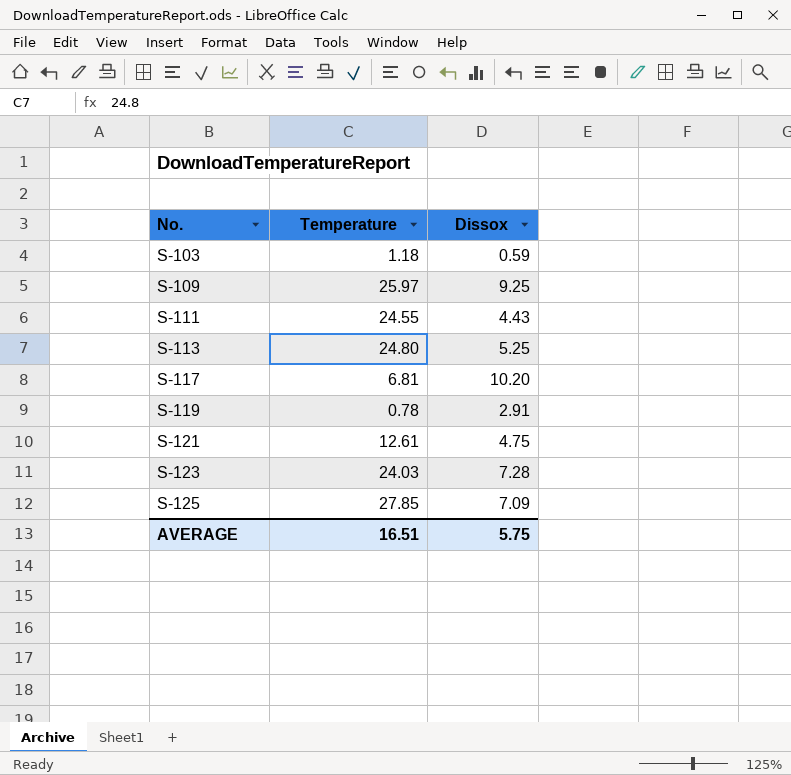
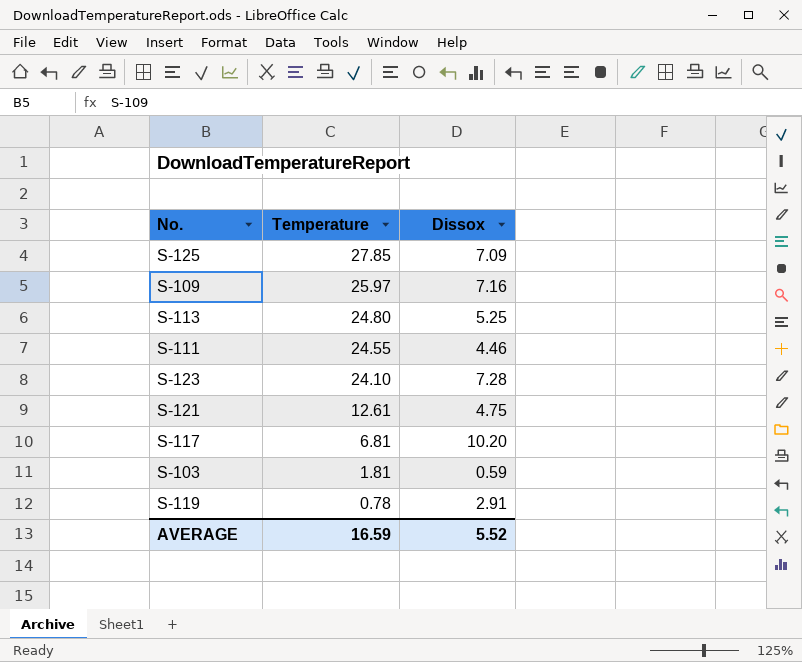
row order: No. ascending -> Temperature descending
S-109 | Dissox: 9.25 -> 7.16
S-111 | Dissox: 4.43 -> 4.46
S-123 | Temperature: 24.03 -> 24.10
S-103 | Temperature: 1.18 -> 1.81
AVERAGE | Temperature: 16.51 -> 16.59
AVERAGE | Dissox: 5.75 -> 5.52

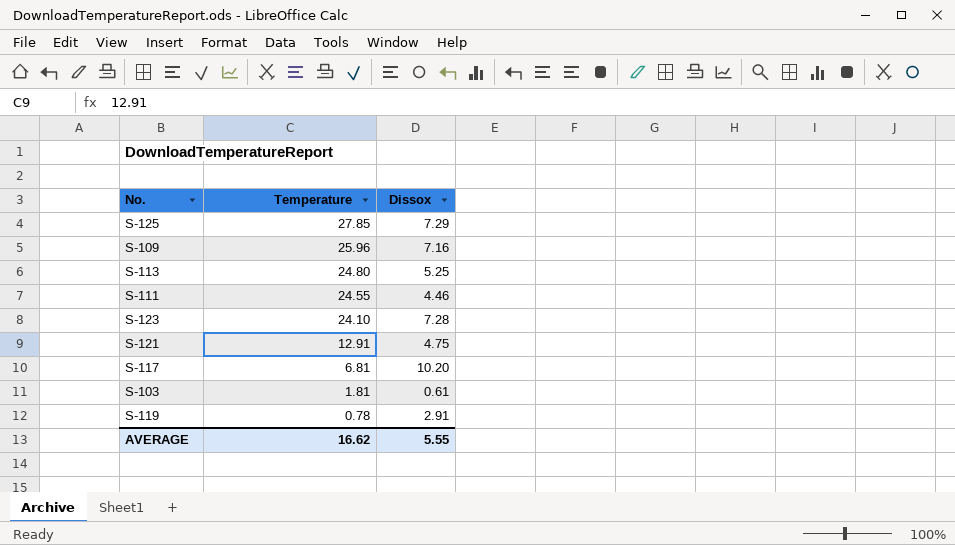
S-125 | Dissox: 7.09 -> 7.29
S-109 | Temperature: 25.97 -> 25.96
S-121 | Temperature: 12.61 -> 12.91
S-103 | Dissox: 0.59 -> 0.61
AVERAGE | Temperature: 16.59 -> 16.62
AVERAGE | Dissox: 5.52 -> 5.55

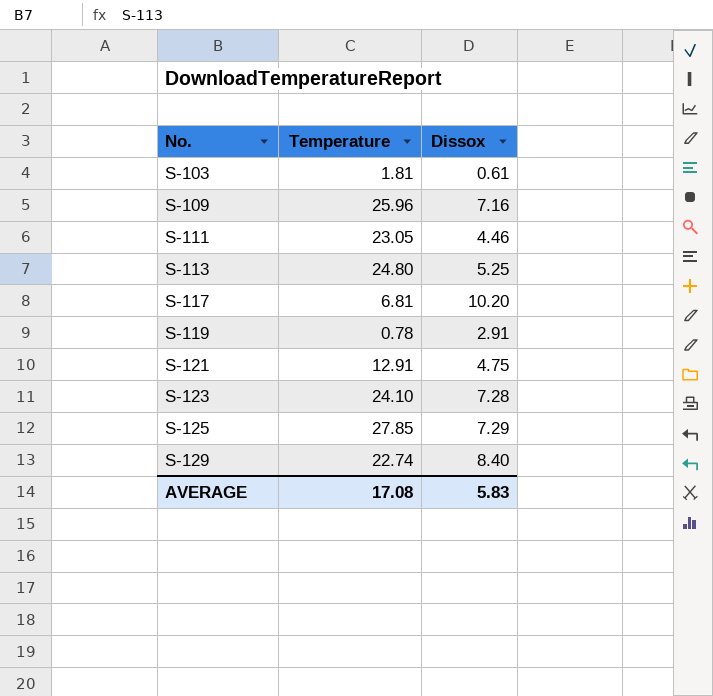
row order: Temperature descending -> No. ascending
S-111 | Temperature: 24.55 -> 23.05
row S-129: none -> 22.74 | 8.40
AVERAGE | Temperature: 16.62 -> 17.08
AVERAGE | Dissox: 5.55 -> 5.83

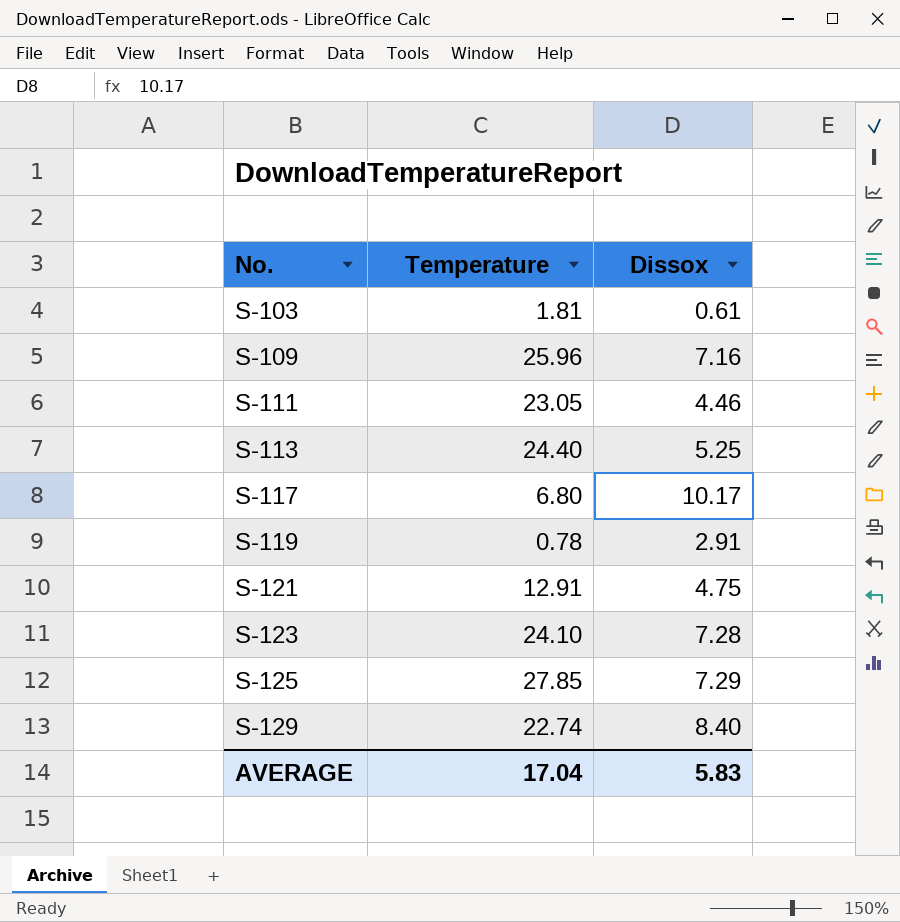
S-113 | Temperature: 24.80 -> 24.40
S-117 | Temperature: 6.81 -> 6.80
S-117 | Dissox: 10.20 -> 10.17
AVERAGE | Temperature: 17.08 -> 17.04

